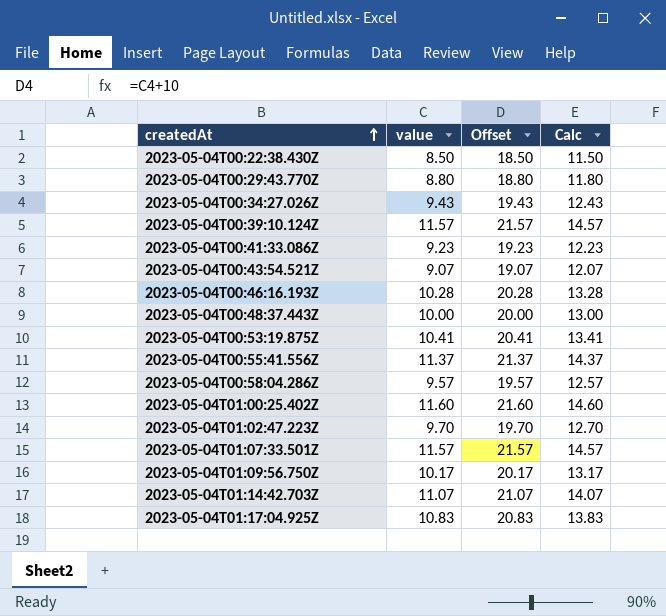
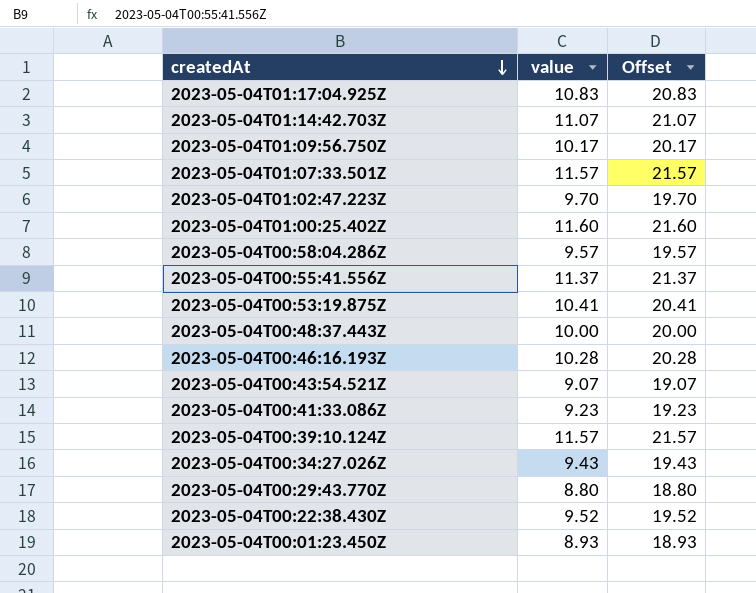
row order: createdAt ascending -> createdAt descending
column Calc | formula: [value] + 3 -> none
2023-05-04T00:22:38.430Z | value: 8.50 -> 9.52
2023-05-04T00:22:38.430Z | Offset: 18.50 -> 19.52
row 2023-05-04T00:01:23.450Z: none -> 8.93 | 18.93

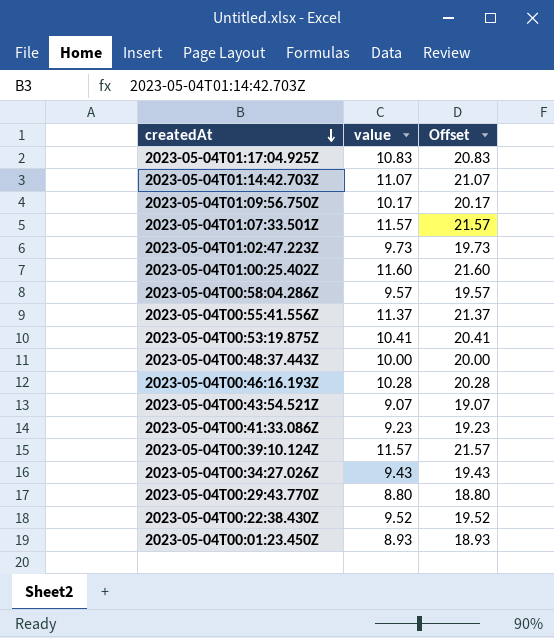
2023-05-04T01:02:47.223Z | value: 9.70 -> 9.73
2023-05-04T01:02:47.223Z | Offset: 19.70 -> 19.73

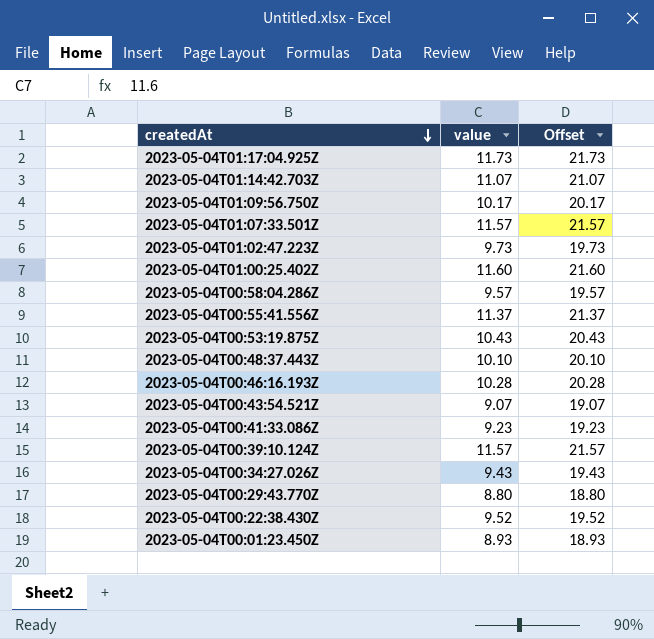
2023-05-04T01:17:04.925Z | value: 10.83 -> 11.73
2023-05-04T01:17:04.925Z | Offset: 20.83 -> 21.73
2023-05-04T00:53:19.875Z | value: 10.41 -> 10.43
2023-05-04T00:53:19.875Z | Offset: 20.41 -> 20.43
2023-05-04T00:48:37.443Z | value: 10.00 -> 10.10
2023-05-04T00:48:37.443Z | Offset: 20.00 -> 20.10

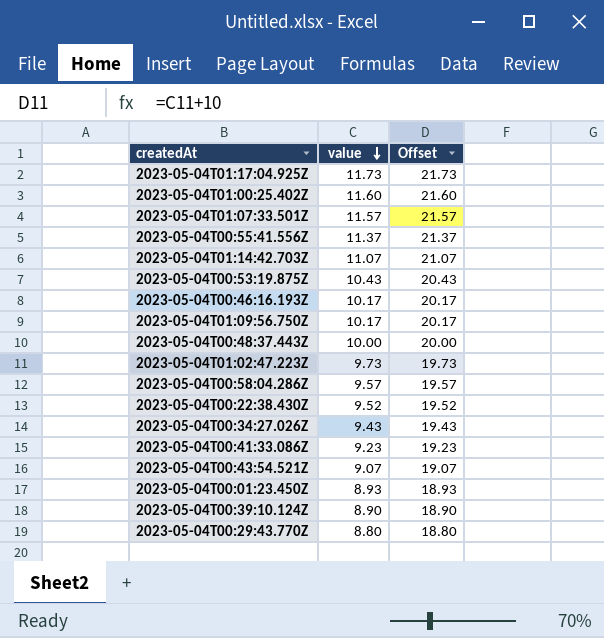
row order: createdAt descending -> value descending
2023-05-04T00:46:16.193Z | value: 10.28 -> 10.17
2023-05-04T00:46:16.193Z | Offset: 20.28 -> 20.17
2023-05-04T00:48:37.443Z | value: 10.10 -> 10.00
2023-05-04T00:48:37.443Z | Offset: 20.10 -> 20.00
2023-05-04T00:39:10.124Z | value: 11.57 -> 8.90
2023-05-04T00:39:10.124Z | Offset: 21.57 -> 18.90

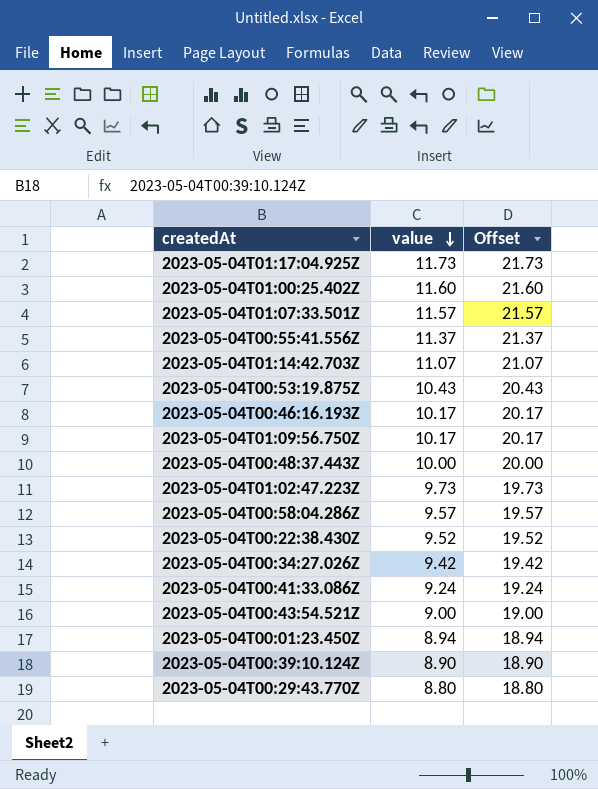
2023-05-04T00:34:27.026Z | value: 9.43 -> 9.42
2023-05-04T00:34:27.026Z | Offset: 19.43 -> 19.42
2023-05-04T00:41:33.086Z | value: 9.23 -> 9.24
2023-05-04T00:41:33.086Z | Offset: 19.23 -> 19.24
2023-05-04T00:43:54.521Z | value: 9.07 -> 9.00
2023-05-04T00:43:54.521Z | Offset: 19.07 -> 19.00
2023-05-04T00:01:23.450Z | value: 8.93 -> 8.94
2023-05-04T00:01:23.450Z | Offset: 18.93 -> 18.94

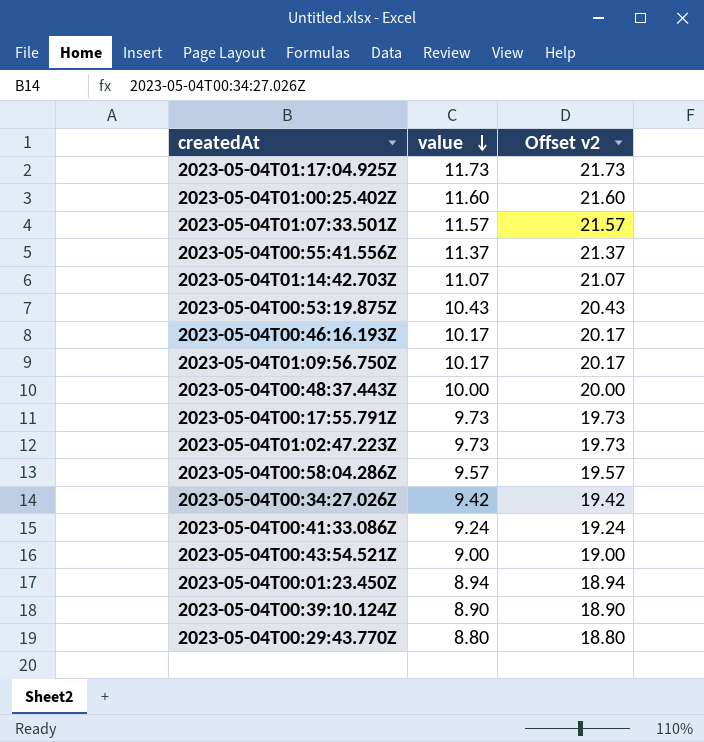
column name: Offset -> Offset v2
row 2023-05-04T00:22:38.430Z: 9.52 | 19.52 -> none
row 2023-05-04T00:17:55.791Z: none -> 9.73 | 19.73

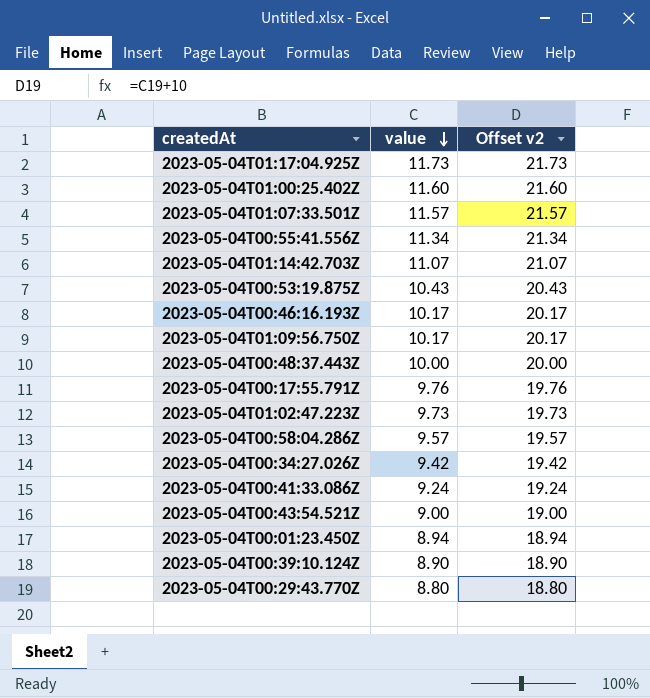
2023-05-04T00:55:41.556Z | value: 11.37 -> 11.34
2023-05-04T00:55:41.556Z | Offset v2: 21.37 -> 21.34
2023-05-04T00:17:55.791Z | value: 9.73 -> 9.76
2023-05-04T00:17:55.791Z | Offset v2: 19.73 -> 19.76

